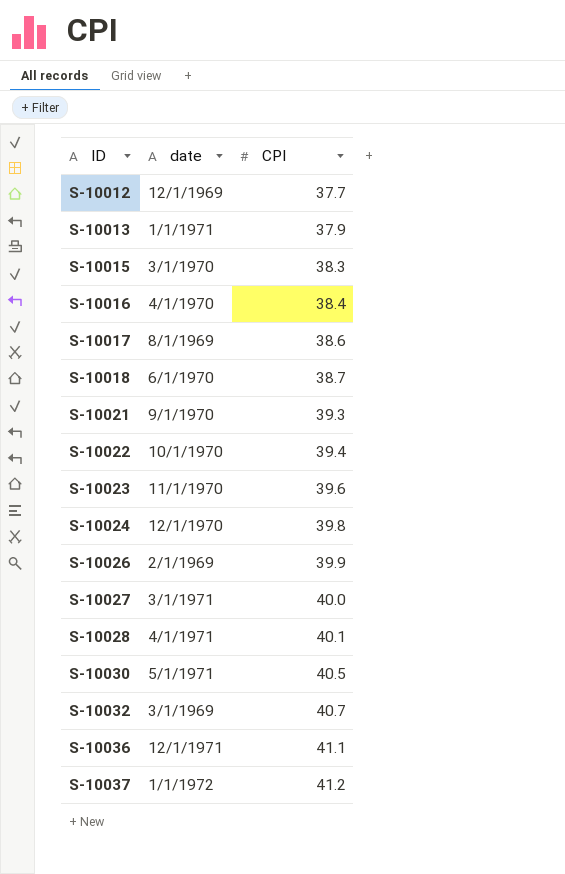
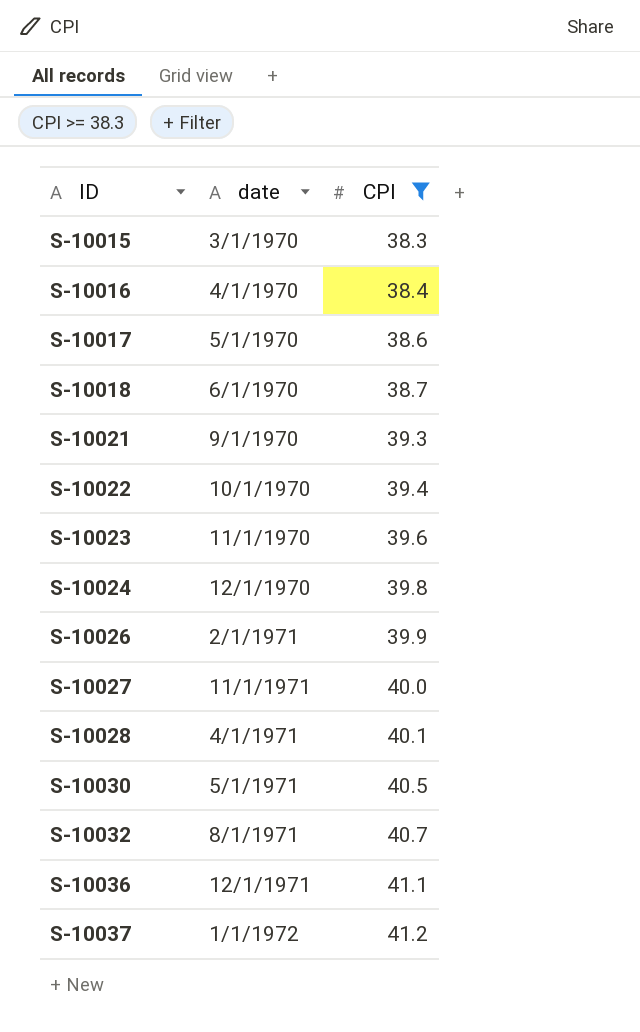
filter: none -> CPI >= 38.3
S-10017 | date: 8/1/1969 -> 5/1/1970
S-10026 | date: 2/1/1969 -> 2/1/1971
S-10027 | date: 3/1/1971 -> 11/1/1971
S-10032 | date: 3/1/1969 -> 8/1/1971

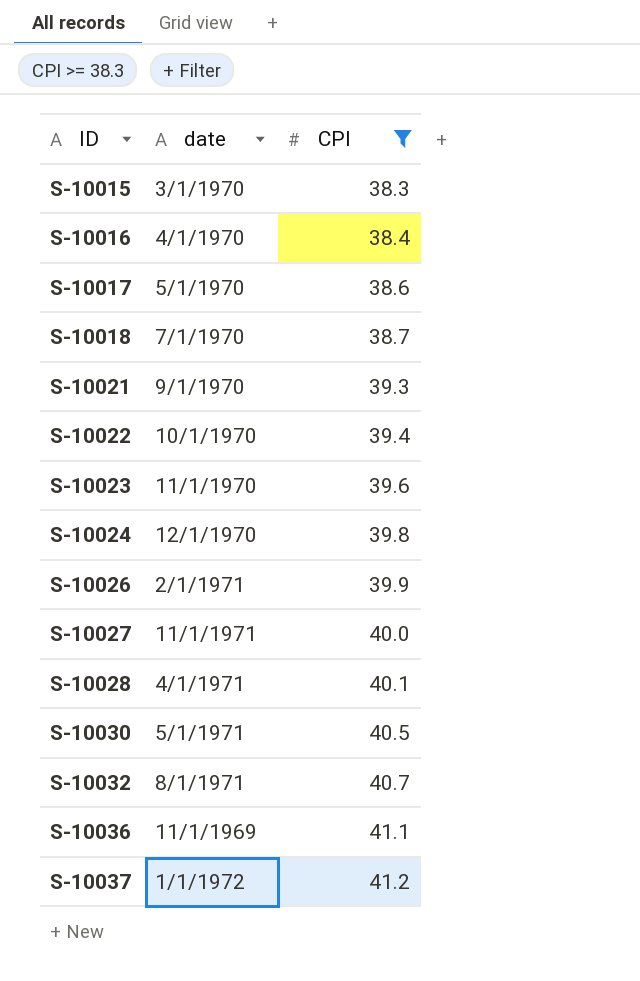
S-10018 | date: 6/1/1970 -> 7/1/1970
S-10036 | date: 12/1/1971 -> 11/1/1969

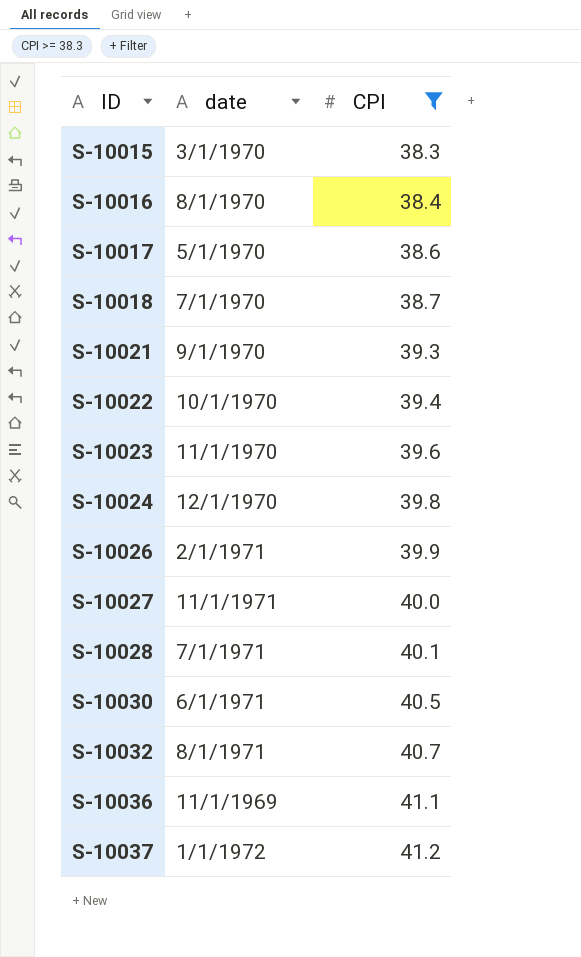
S-10016 | date: 4/1/1970 -> 8/1/1970
S-10028 | date: 4/1/1971 -> 7/1/1971
S-10030 | date: 5/1/1971 -> 6/1/1971

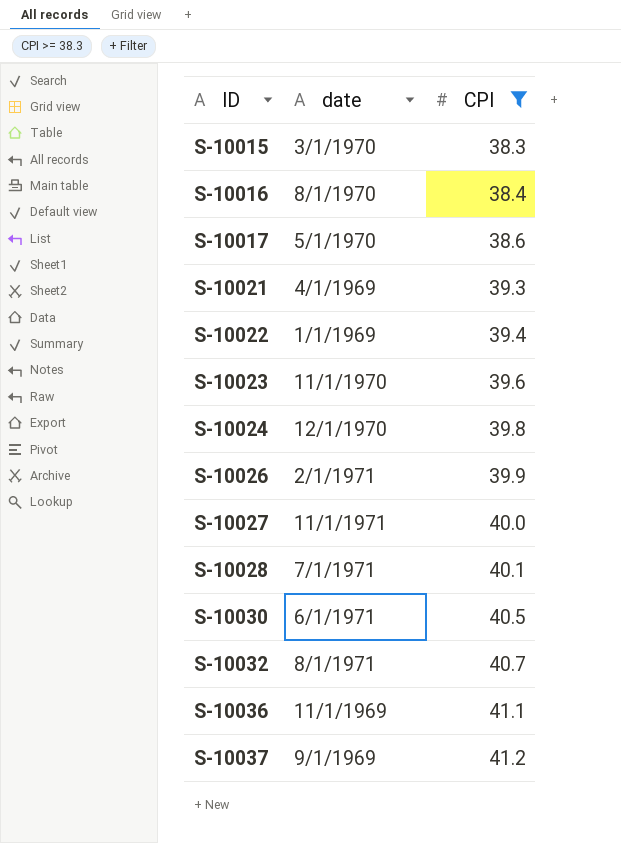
row S-10018: 7/1/1970 | 38.7 -> none
S-10021 | date: 9/1/1970 -> 4/1/1969
S-10022 | date: 10/1/1970 -> 1/1/1969
S-10037 | date: 1/1/1972 -> 9/1/1969

